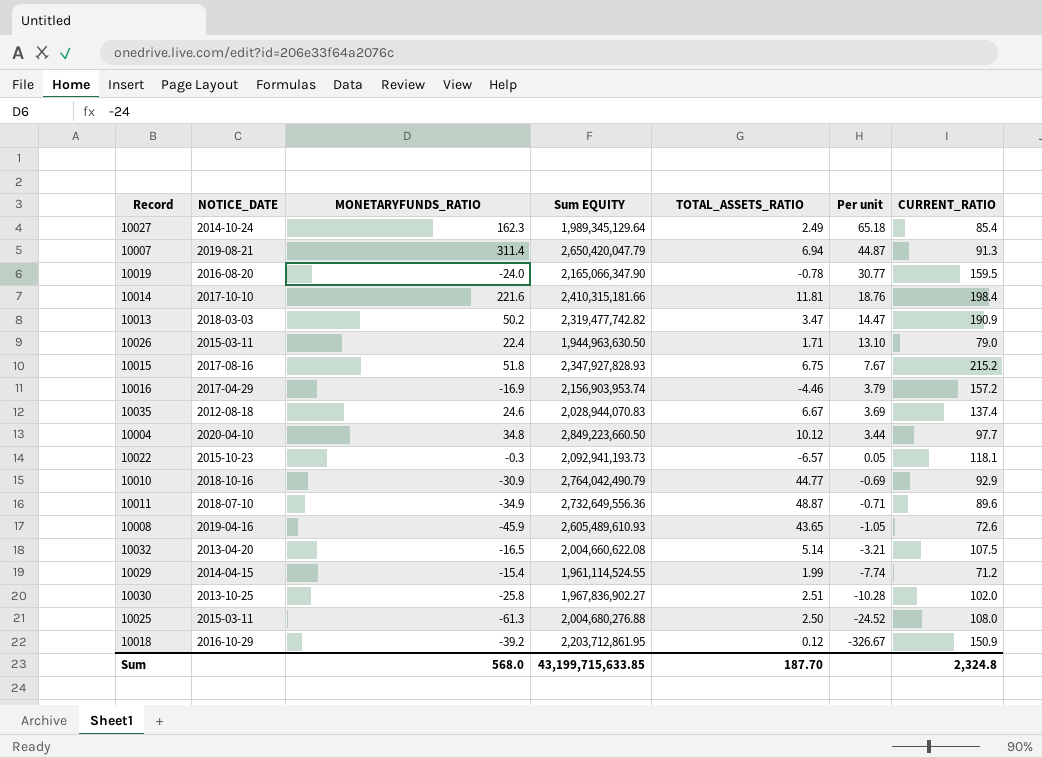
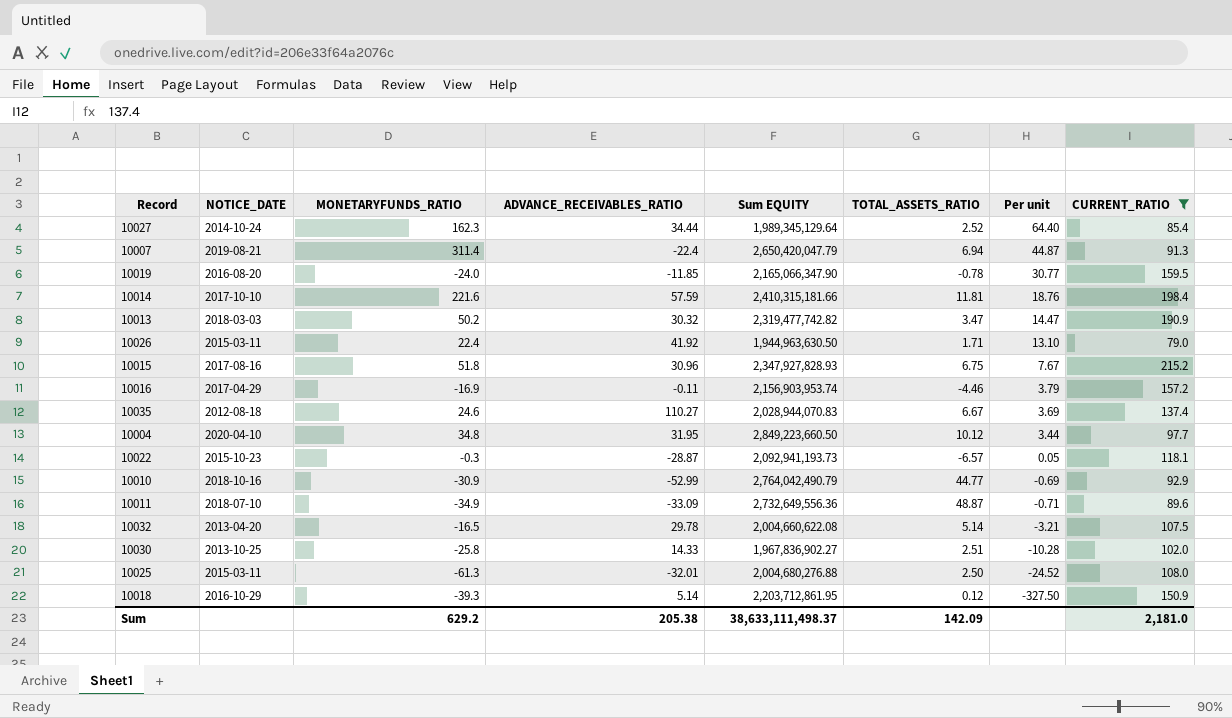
filter: none -> CURRENT_RATIO >= 79.0
column ADVANCE_RECEIVABLES_RATIO | position: none -> 4
10027 | TOTAL_ASSETS_RATIO: 2.49 -> 2.52
10027 | Per unit: 65.18 -> 64.40
10018 | MONETARYFUNDS_RATIO: -39.2 -> -39.3
10018 | Per unit: -326.67 -> -327.50
Sum | MONETARYFUNDS_RATIO: 568.0 -> 629.2
Sum | Sum EQUITY: 43,199,715,633.85 -> 38,633,111,498.37
Sum | TOTAL_ASSETS_RATIO: 187.70 -> 142.09
Sum | CURRENT_RATIO: 2,324.8 -> 2,181.0

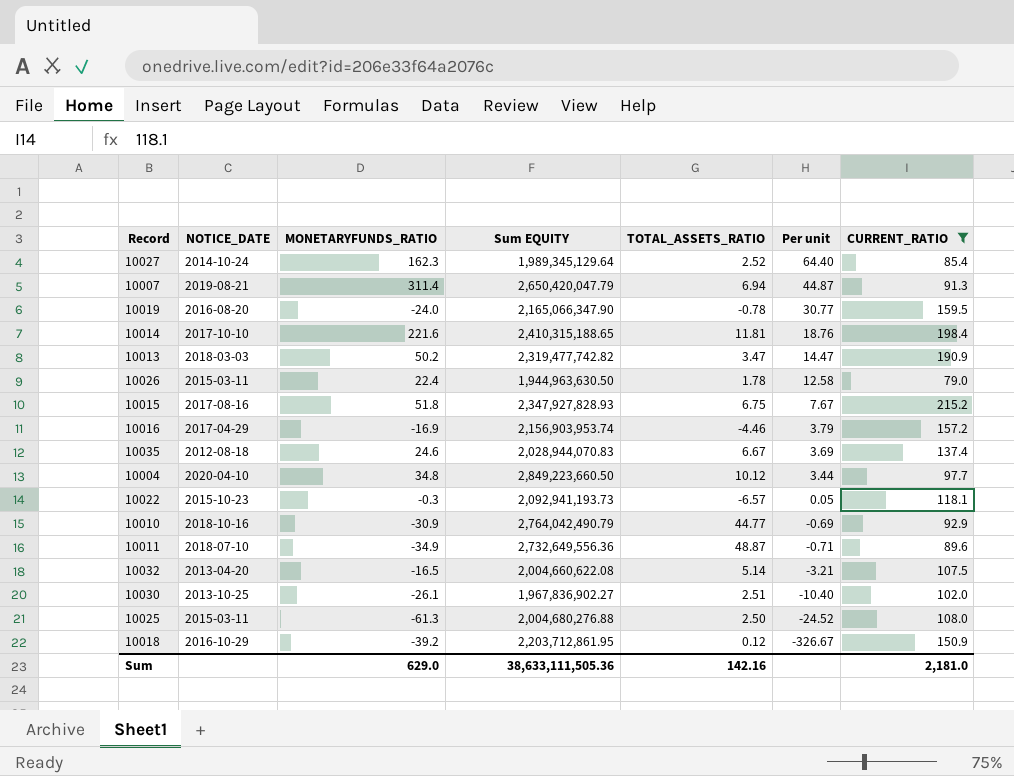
column ADVANCE_RECEIVABLES_RATIO | position: 4 -> none
10014 | Sum EQUITY: 2,410,315,181.66 -> 2,410,315,188.65
10026 | TOTAL_ASSETS_RATIO: 1.71 -> 1.78
10026 | Per unit: 13.10 -> 12.58
10030 | MONETARYFUNDS_RATIO: -25.8 -> -26.1
10030 | Per unit: -10.28 -> -10.40
10018 | MONETARYFUNDS_RATIO: -39.3 -> -39.2
10018 | Per unit: -327.50 -> -326.67
Sum | MONETARYFUNDS_RATIO: 629.2 -> 629.0
Sum | Sum EQUITY: 38,633,111,498.37 -> 38,633,111,505.36
Sum | TOTAL_ASSETS_RATIO: 142.09 -> 142.16

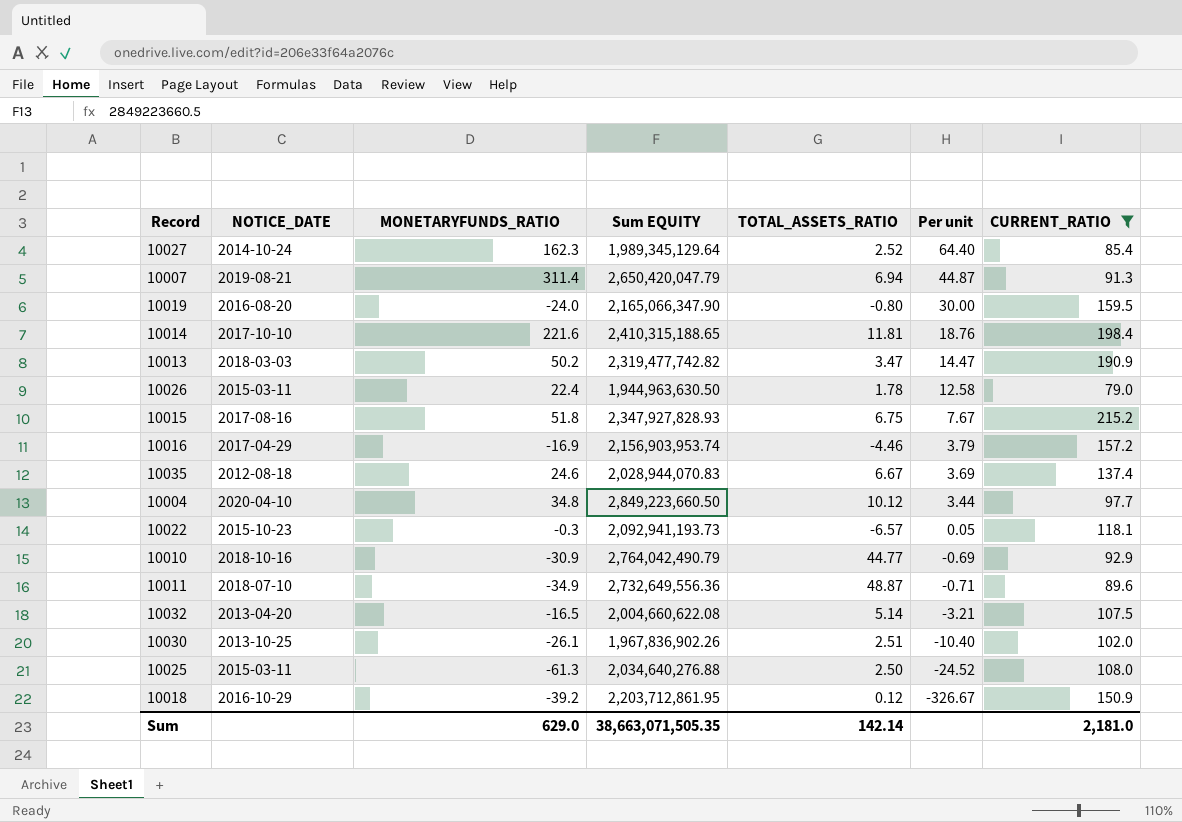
10019 | TOTAL_ASSETS_RATIO: -0.78 -> -0.80
10019 | Per unit: 30.77 -> 30.00
10030 | Sum EQUITY: 1,967,836,902.27 -> 1,967,836,902.26
10025 | Sum EQUITY: 2,004,680,276.88 -> 2,034,640,276.88
Sum | Sum EQUITY: 38,633,111,505.36 -> 38,663,071,505.35
Sum | TOTAL_ASSETS_RATIO: 142.16 -> 142.14

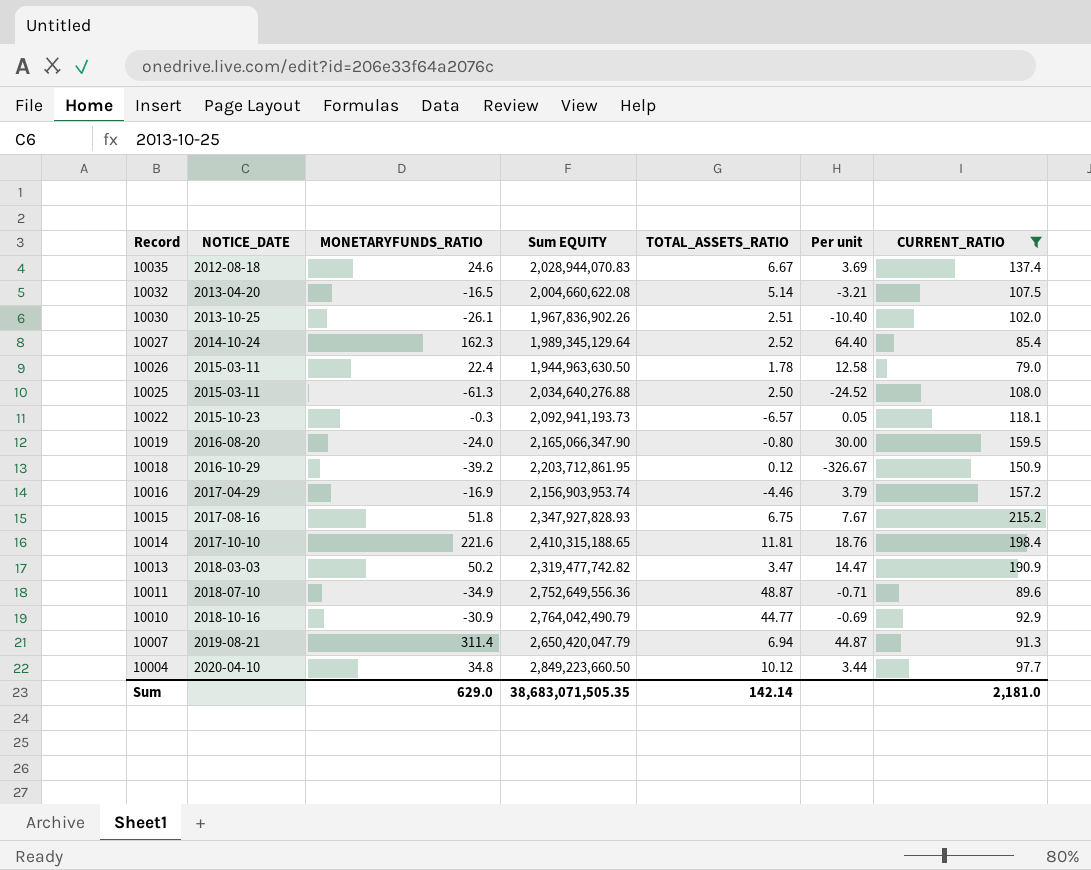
row order: Per unit descending -> Record descending
10011 | Sum EQUITY: 2,732,649,556.36 -> 2,752,649,556.36
Sum | Sum EQUITY: 38,663,071,505.35 -> 38,683,071,505.35

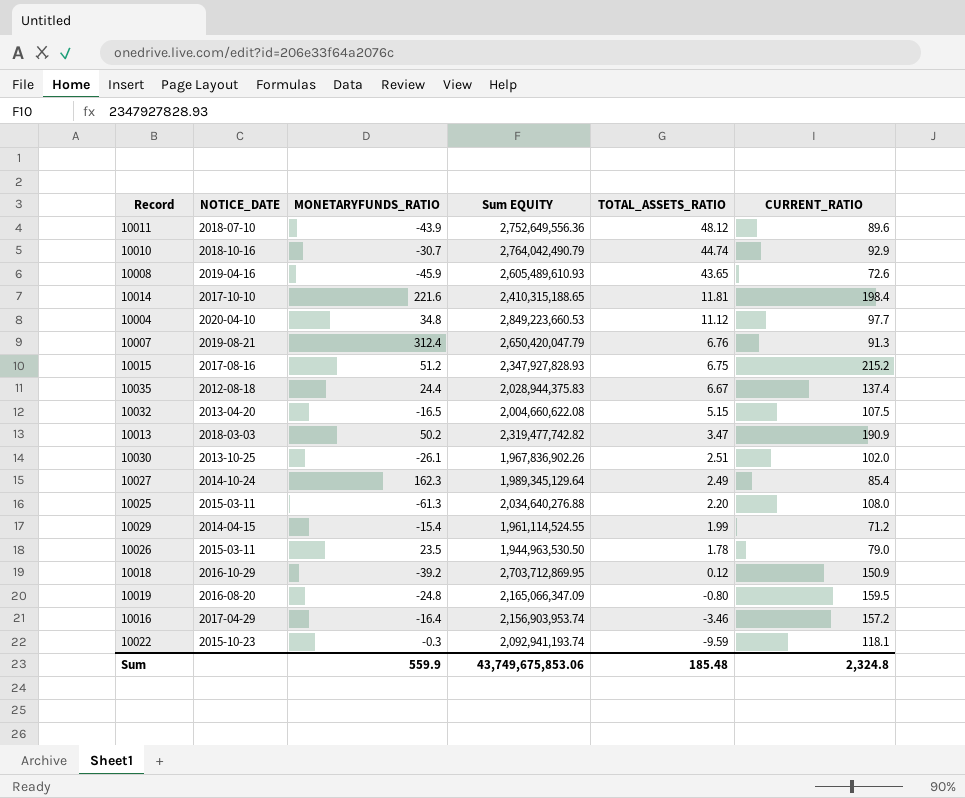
filter: CURRENT_RATIO >= 79.0 -> none
row order: Record descending -> TOTAL_ASSETS_RATIO descending
column Per unit | formula: [MONETARYFUNDS_RATIO] / [TOTAL_ASSETS_RATIO] -> none
10011 | MONETARYFUNDS_RATIO: -34.9 -> -43.9
10011 | TOTAL_ASSETS_RATIO: 48.87 -> 48.12
10010 | MONETARYFUNDS_RATIO: -30.9 -> -30.7
10010 | TOTAL_ASSETS_RATIO: 44.77 -> 44.74
10004 | Sum EQUITY: 2,849,223,660.50 -> 2,849,223,660.53
10004 | TOTAL_ASSETS_RATIO: 10.12 -> 11.12
10007 | MONETARYFUNDS_RATIO: 311.4 -> 312.4
10007 | TOTAL_ASSETS_RATIO: 6.94 -> 6.76
10015 | MONETARYFUNDS_RATIO: 51.8 -> 51.2
10035 | MONETARYFUNDS_RATIO: 24.6 -> 24.4
10035 | Sum EQUITY: 2,028,944,070.83 -> 2,028,944,375.83
10032 | TOTAL_ASSETS_RATIO: 5.14 -> 5.15
10027 | TOTAL_ASSETS_RATIO: 2.52 -> 2.49
10025 | TOTAL_ASSETS_RATIO: 2.50 -> 2.20
10026 | MONETARYFUNDS_RATIO: 22.4 -> 23.5
10026 | Sum EQUITY: 1,944,963,630.50 -> 1,944,963,530.50
10018 | Sum EQUITY: 2,203,712,861.95 -> 2,703,712,869.95
10019 | MONETARYFUNDS_RATIO: -24.0 -> -24.8
10019 | Sum EQUITY: 2,165,066,347.90 -> 2,165,066,347.09
10016 | MONETARYFUNDS_RATIO: -16.9 -> -16.4
10016 | TOTAL_ASSETS_RATIO: -4.46 -> -3.46
10022 | Sum EQUITY: 2,092,941,193.73 -> 2,092,941,193.74
10022 | TOTAL_ASSETS_RATIO: -6.57 -> -9.59
Sum | MONETARYFUNDS_RATIO: 629.0 -> 559.9
Sum | Sum EQUITY: 38,683,071,505.35 -> 43,749,675,853.06
Sum | TOTAL_ASSETS_RATIO: 142.14 -> 185.48
Sum | CURRENT_RATIO: 2,181.0 -> 2,324.8

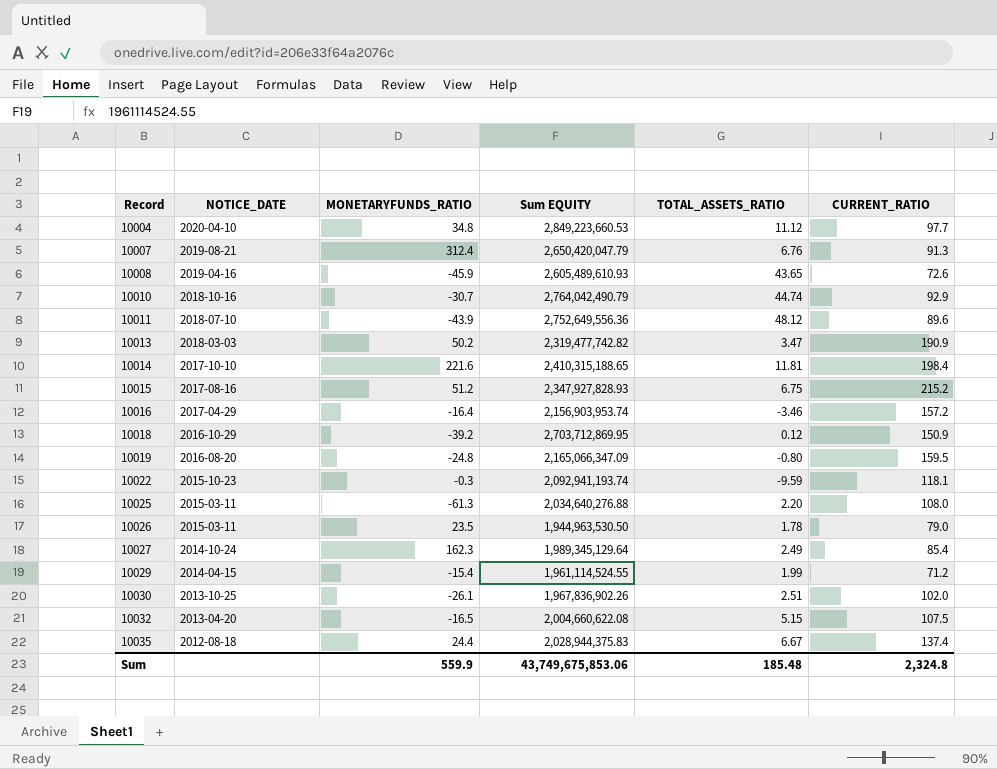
row order: TOTAL_ASSETS_RATIO descending -> Record ascending

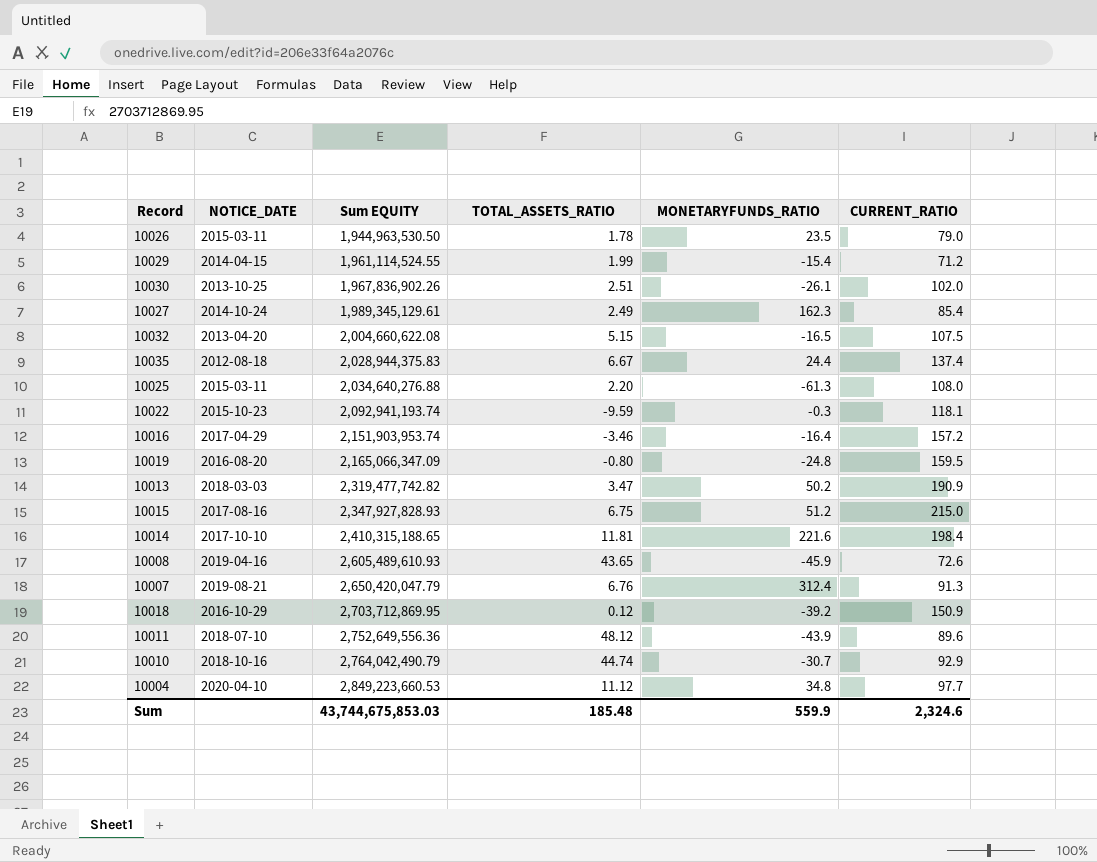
row order: Record ascending -> Sum EQUITY ascending
column MONETARYFUNDS_RATIO | position: 3 -> 5
10027 | Sum EQUITY: 1,989,345,129.64 -> 1,989,345,129.61
10016 | Sum EQUITY: 2,156,903,953.74 -> 2,151,903,953.74
10015 | CURRENT_RATIO: 215.2 -> 215.0
Sum | Sum EQUITY: 43,749,675,853.06 -> 43,744,675,853.03
Sum | CURRENT_RATIO: 2,324.8 -> 2,324.6

